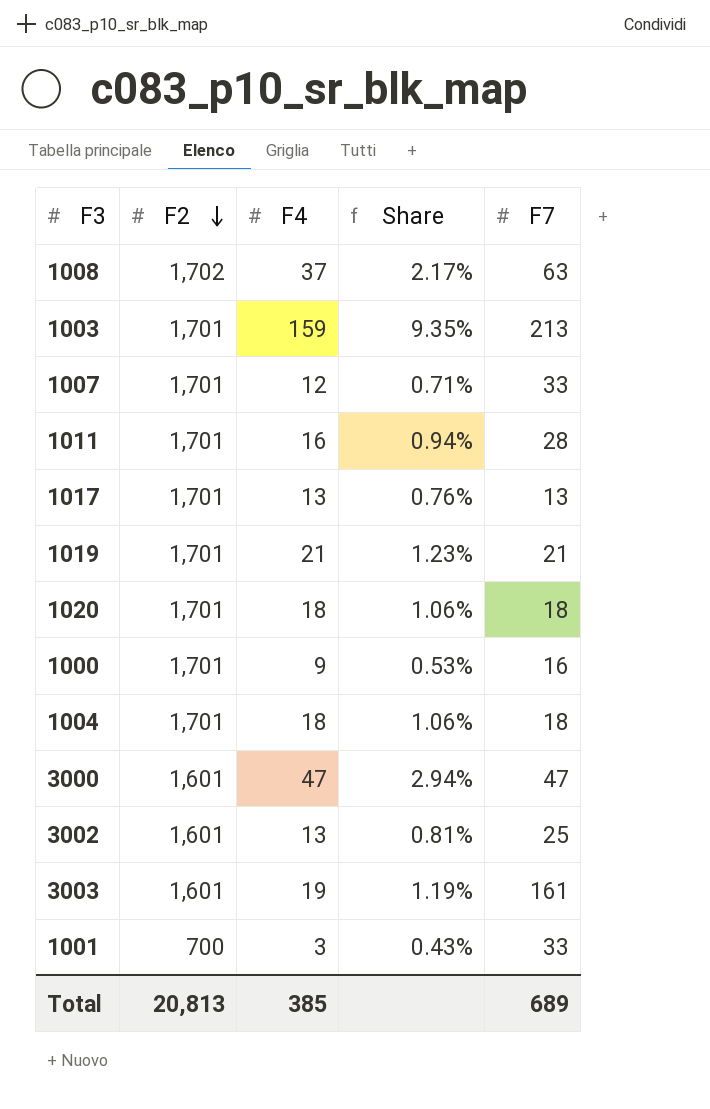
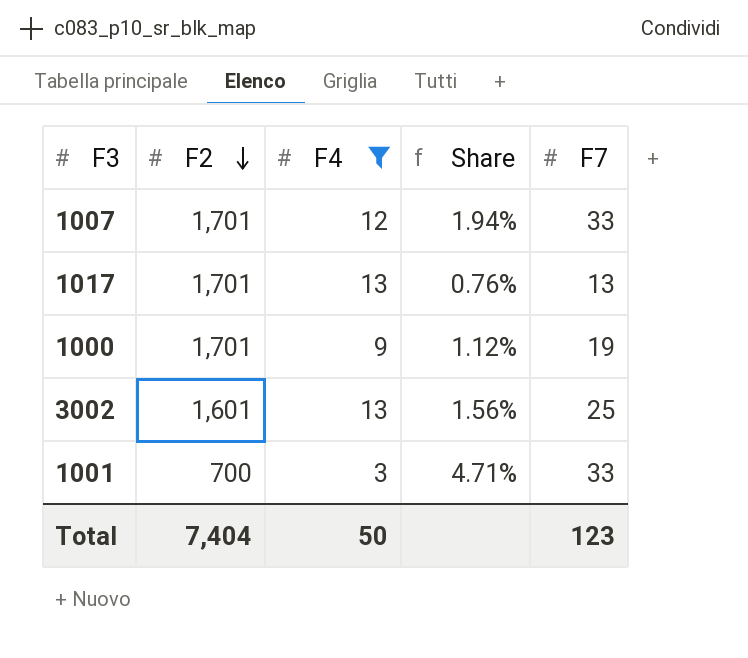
filter: none -> F4 <= 13
column Share | formula: [F4] / [F2] -> [F7] / [F2]
1000 | F7: 16 -> 19
Total | F2: 20,813 -> 7,404
Total | F4: 385 -> 50
Total | F7: 689 -> 123

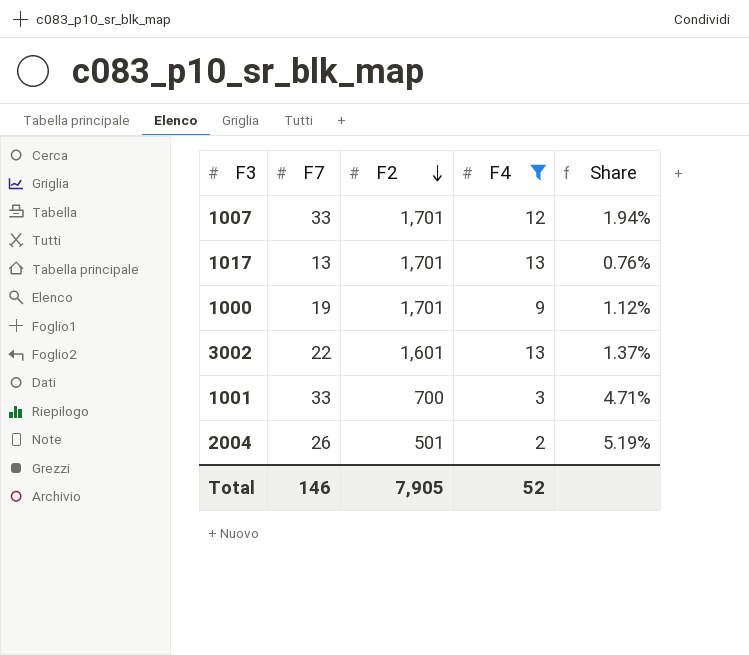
column F7 | position: 5 -> 2
3002 | F7: 25 -> 22
3002 | Share: 1.56% -> 1.37%
row 2004: none -> 26 | 501 | 2 | 5.19%
Total | F7: 123 -> 146
Total | F2: 7,404 -> 7,905
Total | F4: 50 -> 52

